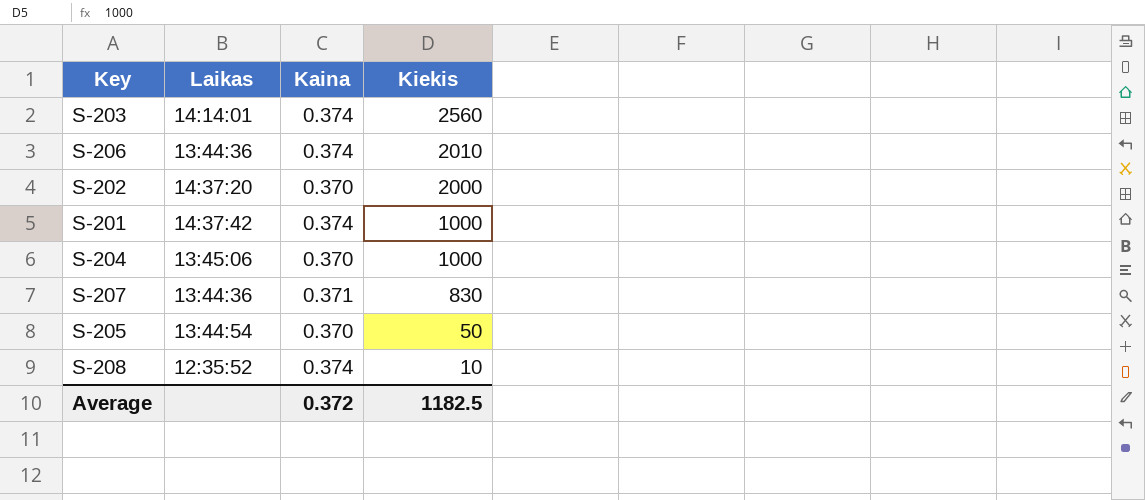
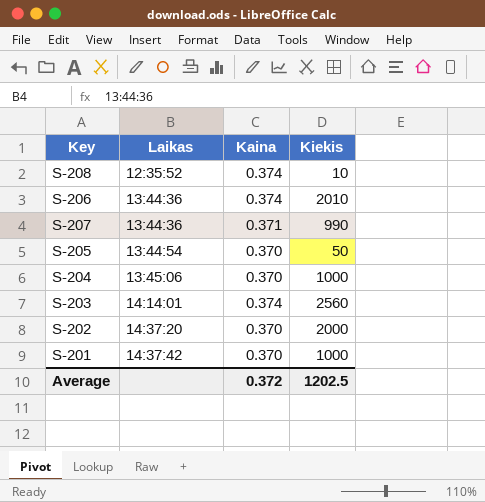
row order: Kiekis descending -> Laikas ascending
S-207 | Kiekis: 830 -> 990
S-201 | Kaina: 0.374 -> 0.370
Average | Kiekis: 1182.5 -> 1202.5

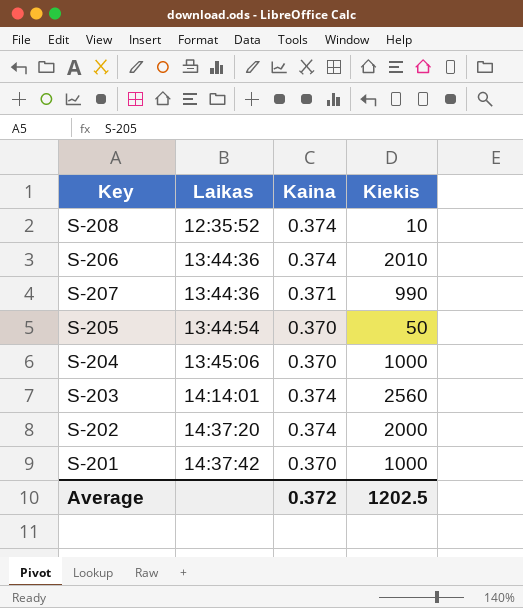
S-202 | Kaina: 0.370 -> 0.374

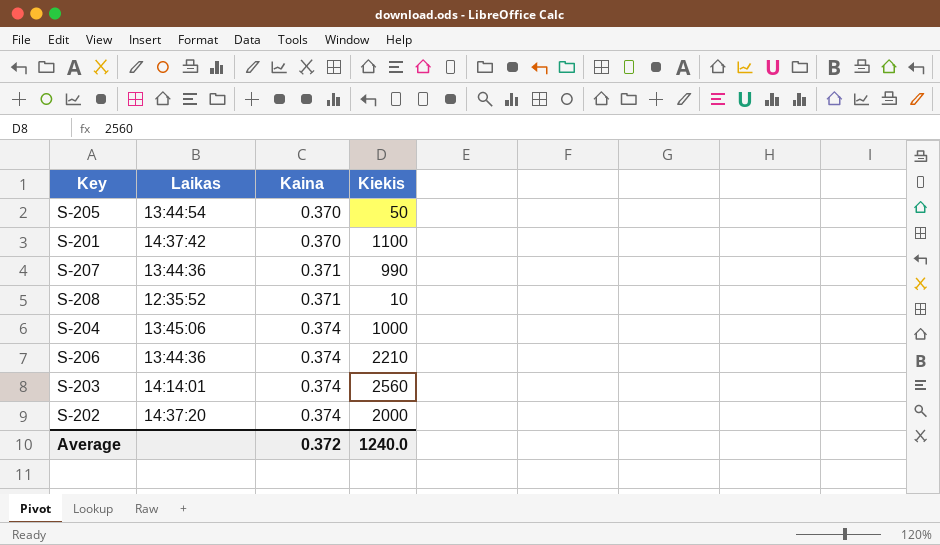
row order: Laikas ascending -> Kaina ascending
S-201 | Kiekis: 1000 -> 1100
S-208 | Kaina: 0.374 -> 0.371
S-204 | Kaina: 0.370 -> 0.374
S-206 | Kiekis: 2010 -> 2210
Average | Kiekis: 1202.5 -> 1240.0

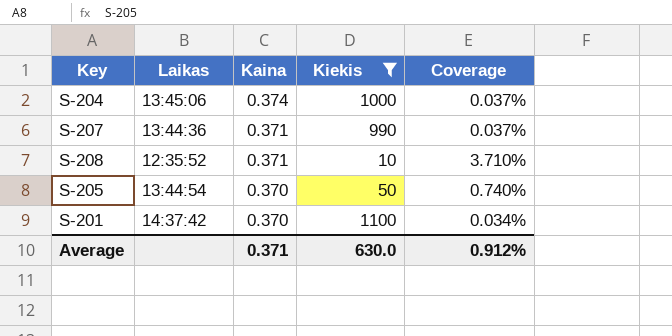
filter: none -> Kiekis <= 1100
row order: Kaina ascending -> Kaina descending
column Coverage | formula: none -> [Kaina] / [Kiekis]
Average | Kaina: 0.372 -> 0.371
Average | Kiekis: 1240.0 -> 630.0

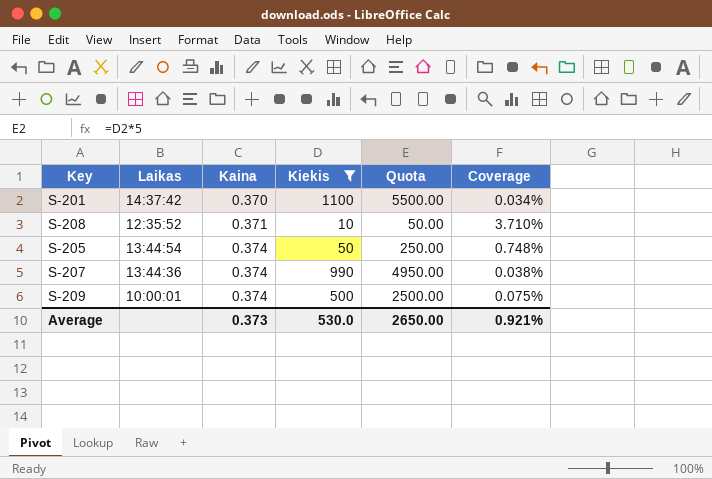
row order: Kaina descending -> Kaina ascending
column Quota | formula: none -> [Kiekis] * 5
row S-204: 13:45:06 | 0.374 | 1000 | 0.037% -> none
S-205 | Kaina: 0.370 -> 0.374
S-205 | Coverage: 0.740% -> 0.748%
S-207 | Kaina: 0.371 -> 0.374
S-207 | Coverage: 0.037% -> 0.038%
row S-209: none -> 10:00:01 | 0.374 | 500 | 2500.00 | 0.075%
Average | Kaina: 0.371 -> 0.373
Average | Kiekis: 630.0 -> 530.0
Average | Coverage: 0.912% -> 0.921%

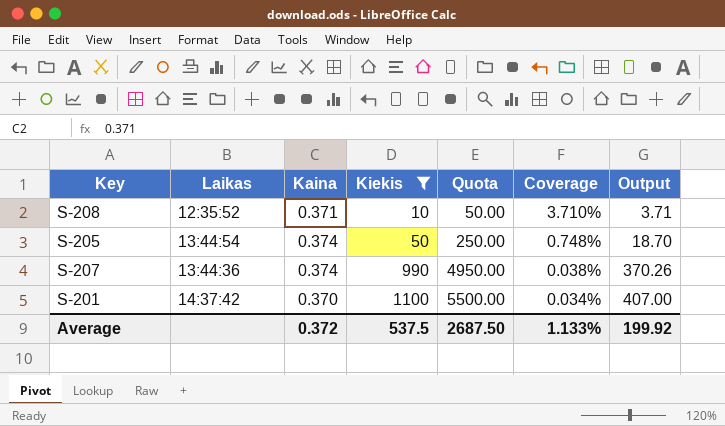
row order: Kaina ascending -> Kiekis ascending
column Output | formula: none -> [Kaina] * [Kiekis]
row S-209: 10:00:01 | 0.374 | 500 | 2500.00 | 0.075% -> none
Average | Kaina: 0.373 -> 0.372
Average | Kiekis: 530.0 -> 537.5
Average | Quota: 2650.00 -> 2687.50
Average | Coverage: 0.921% -> 1.133%

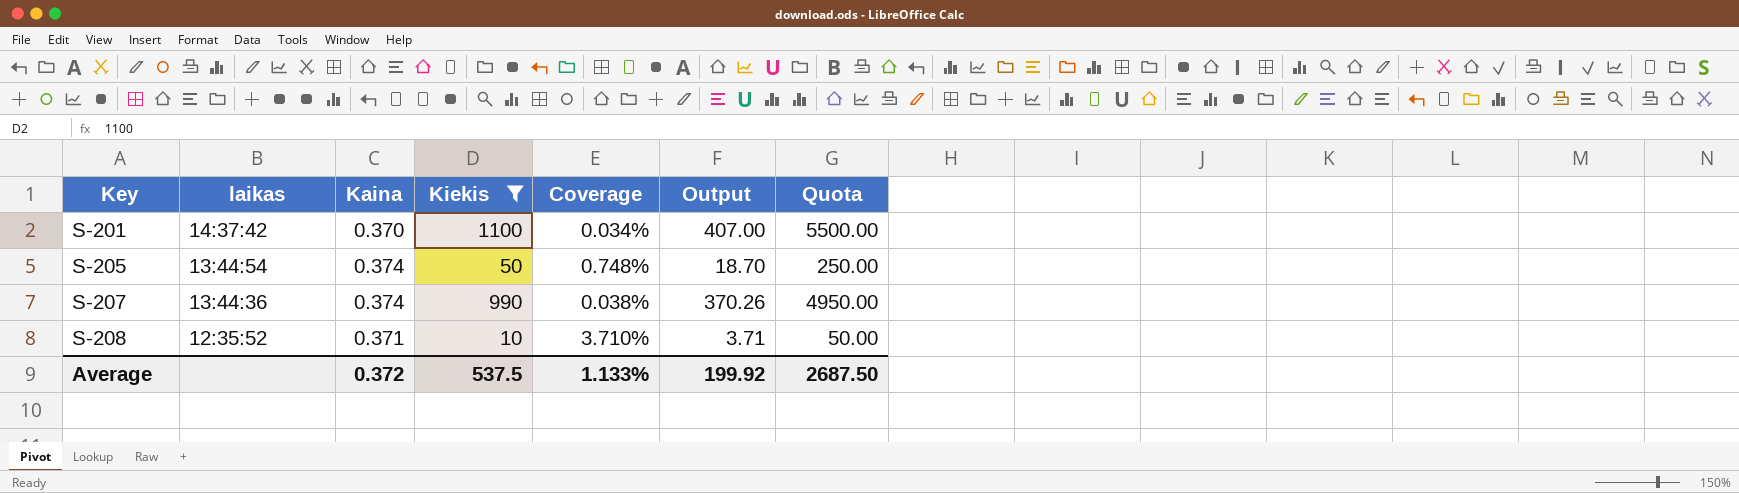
row order: Kiekis ascending -> Key ascending
column name: Laikas -> laikas
column Quota | position: 5 -> 7

